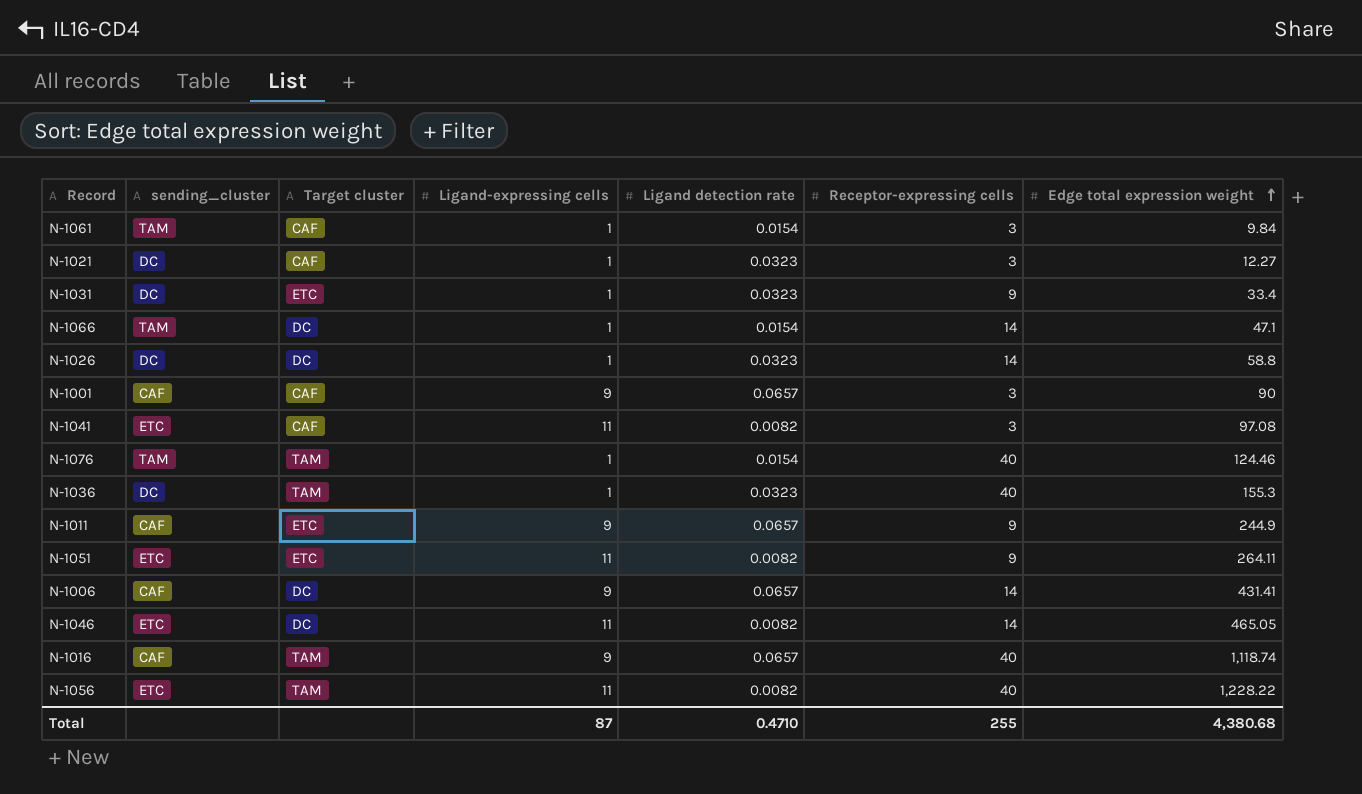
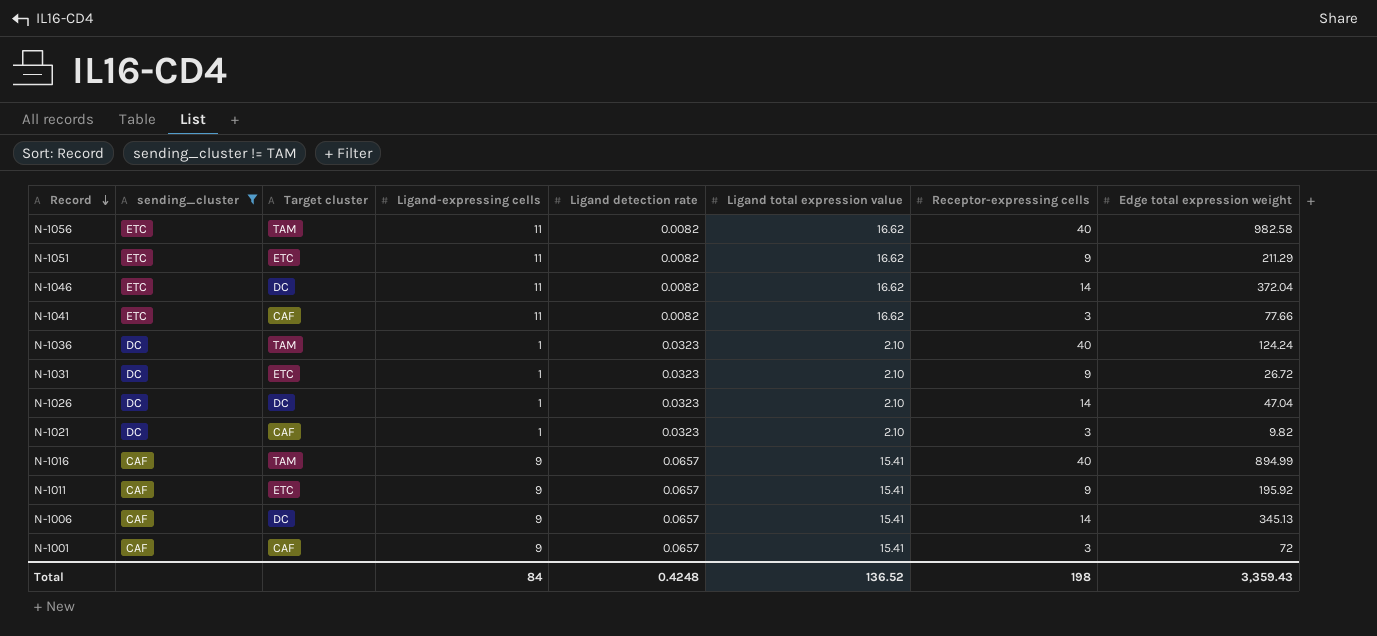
filter: none -> sending_cluster != TAM
row order: Edge total expression weight ascending -> Record descending
column Ligand total expression value | position: none -> 6
N-1056 | Edge total expression weight: 1,228.22 -> 982.58
N-1051 | Edge total expression weight: 264.11 -> 211.29
N-1046 | Edge total expression weight: 465.05 -> 372.04
N-1041 | Edge total expression weight: 97.08 -> 77.66
N-1036 | Edge total expression weight: 155.3 -> 124.24
N-1031 | Edge total expression weight: 33.4 -> 26.72
N-1026 | Edge total expression weight: 58.8 -> 47.04
N-1021 | Edge total expression weight: 12.27 -> 9.82
N-1016 | Edge total expression weight: 1,118.74 -> 894.99
N-1011 | Edge total expression weight: 244.9 -> 195.92
N-1006 | Edge total expression weight: 431.41 -> 345.13
N-1001 | Edge total expression weight: 90 -> 72
Total | Ligand-expressing cells: 87 -> 84
Total | Ligand detection rate: 0.4710 -> 0.4248
Total | Receptor-expressing cells: 255 -> 198
Total | Edge total expression weight: 4,380.68 -> 3,359.43

